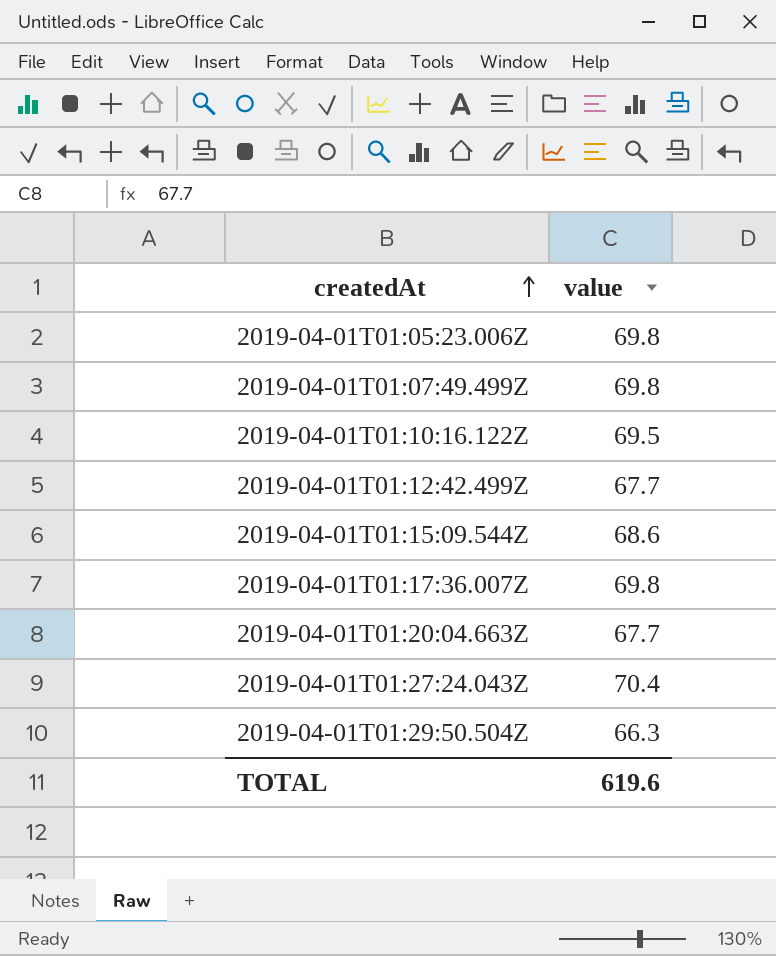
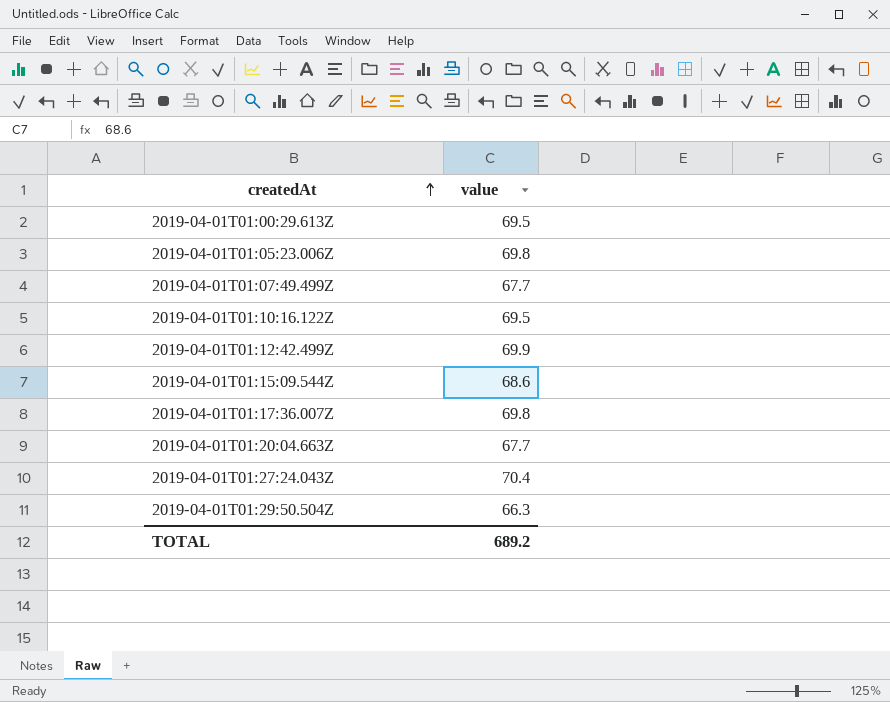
row 2019-04-01T01:00:29.613Z: none -> 69.5
2019-04-01T01:07:49.499Z | value: 69.8 -> 67.7
2019-04-01T01:12:42.499Z | value: 67.7 -> 69.9
TOTAL | value: 619.6 -> 689.2

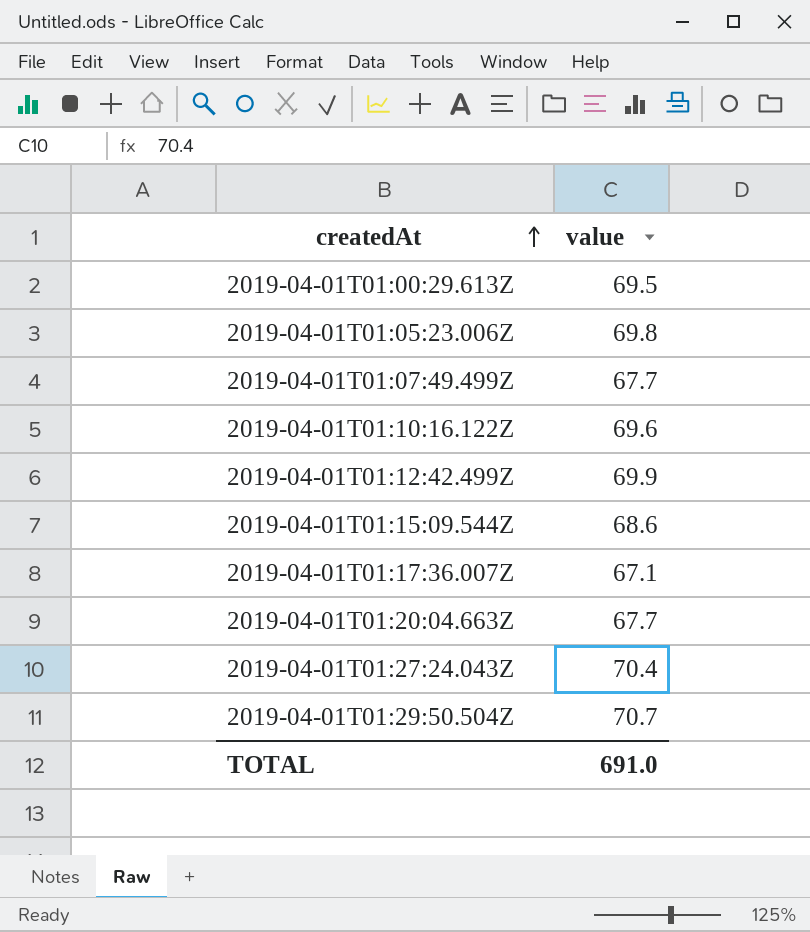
2019-04-01T01:10:16.122Z | value: 69.5 -> 69.6
2019-04-01T01:17:36.007Z | value: 69.8 -> 67.1
2019-04-01T01:29:50.504Z | value: 66.3 -> 70.7
TOTAL | value: 689.2 -> 691.0

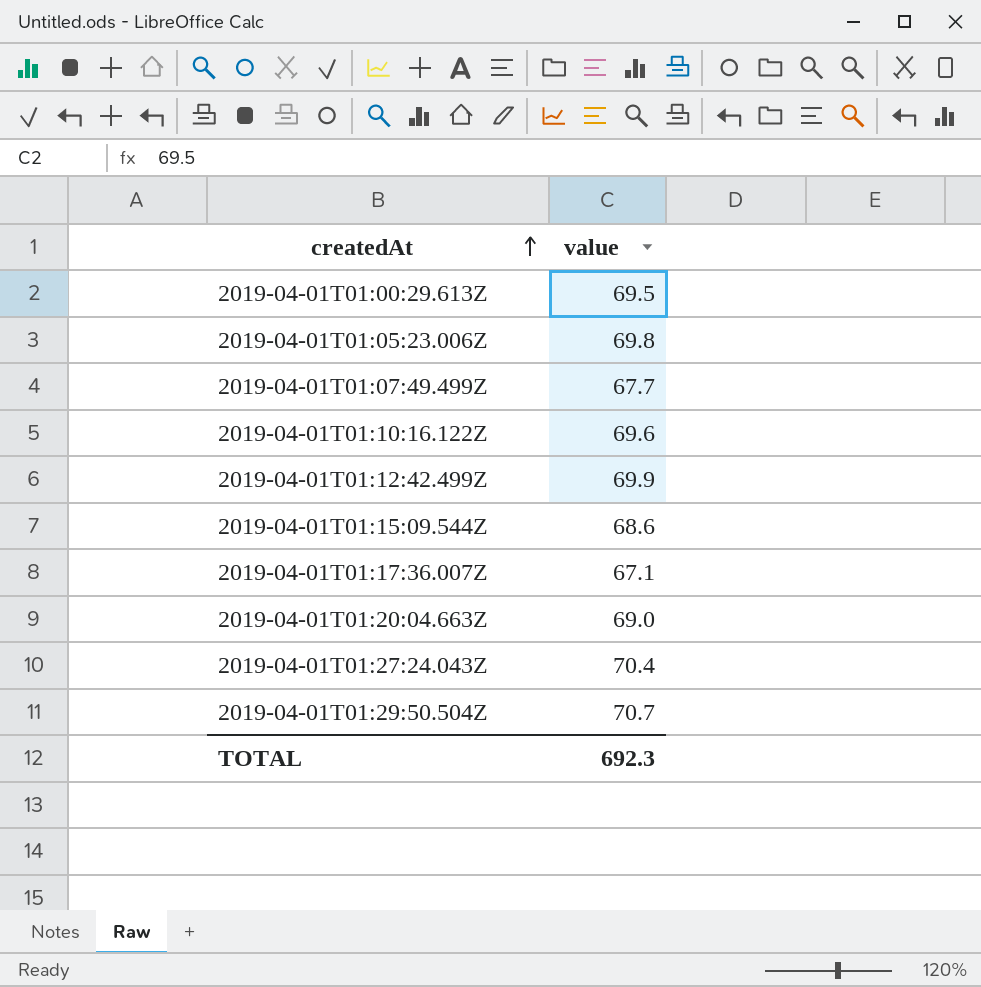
2019-04-01T01:20:04.663Z | value: 67.7 -> 69.0
TOTAL | value: 691.0 -> 692.3

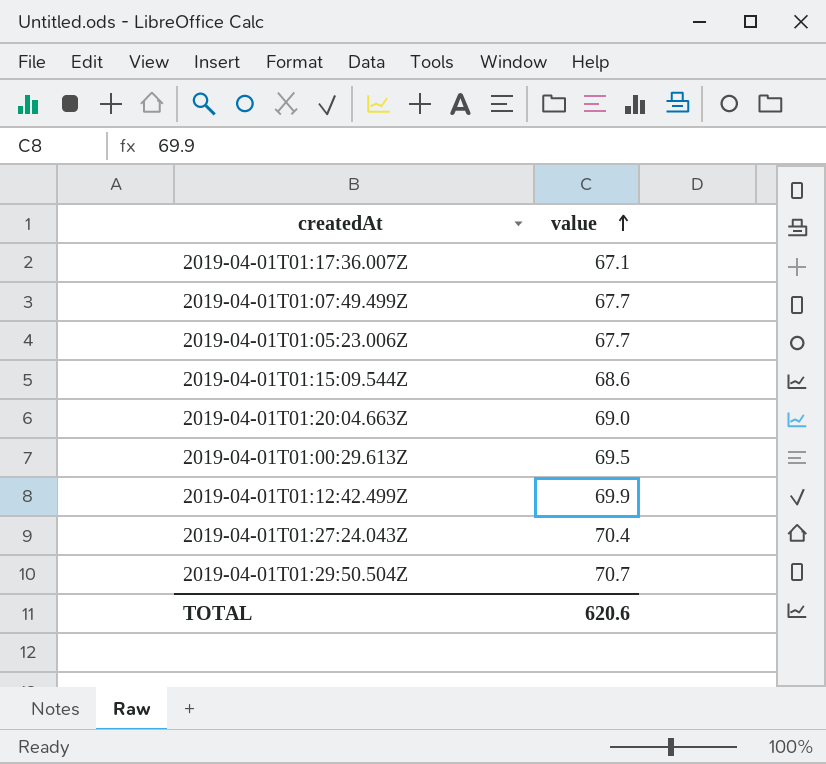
row order: createdAt ascending -> value ascending
row 2019-04-01T01:10:16.122Z: 69.6 -> none
2019-04-01T01:05:23.006Z | value: 69.8 -> 67.7
TOTAL | value: 692.3 -> 620.6

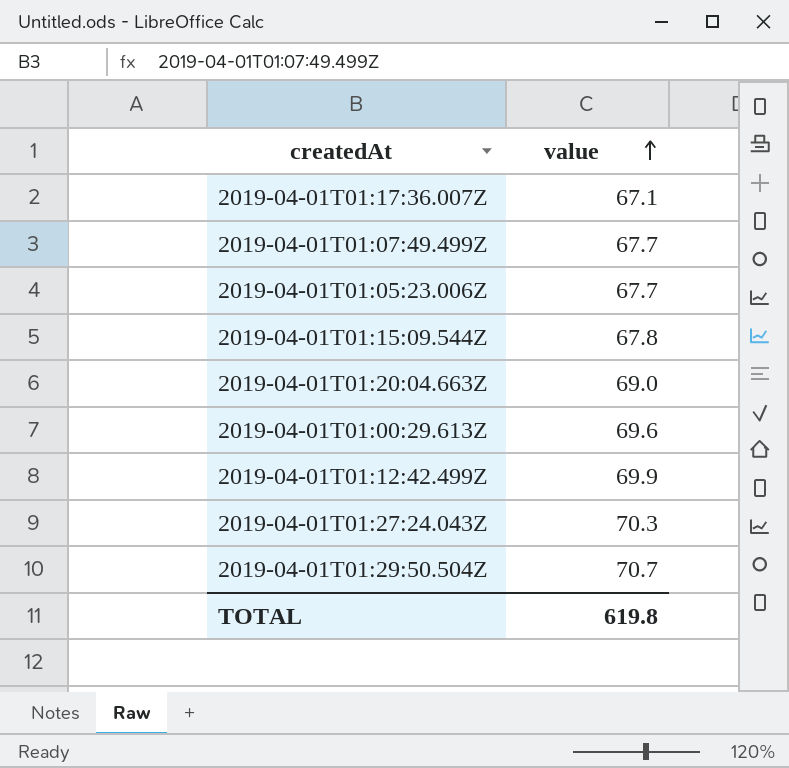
2019-04-01T01:15:09.544Z | value: 68.6 -> 67.8
2019-04-01T01:00:29.613Z | value: 69.5 -> 69.6
2019-04-01T01:27:24.043Z | value: 70.4 -> 70.3
TOTAL | value: 620.6 -> 619.8

